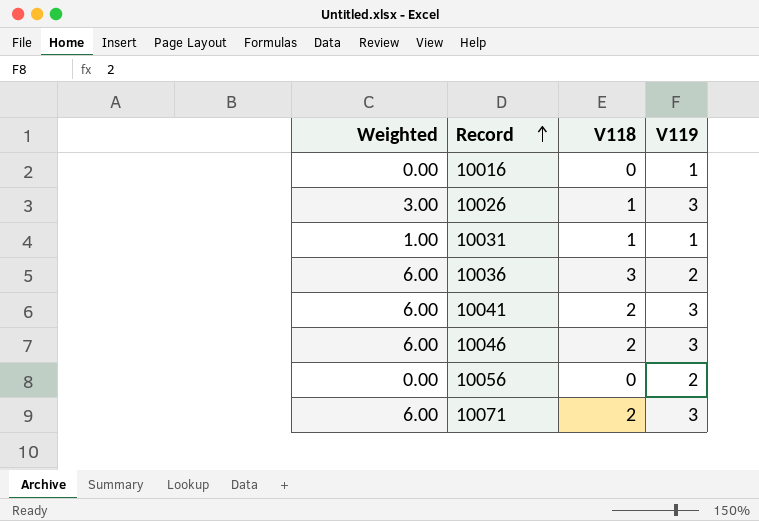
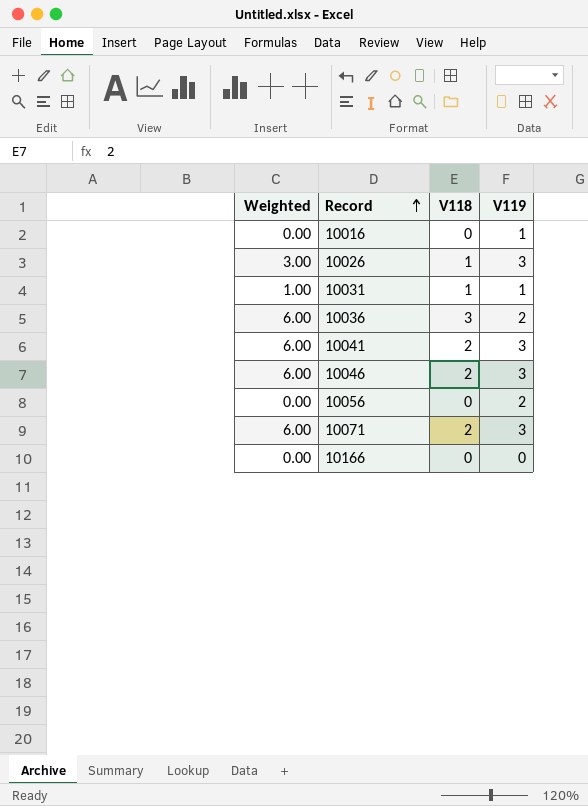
row 10166: none -> 0.00 | 0 | 0

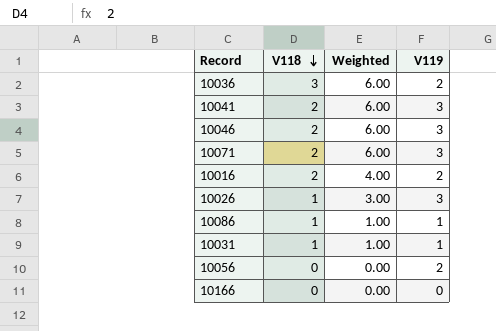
row order: Record ascending -> V118 descending
column Weighted | position: 1 -> 3
10016 | V118: 0 -> 2
10016 | Weighted: 0.00 -> 4.00
10016 | V119: 1 -> 2
row 10086: none -> 1 | 1.00 | 1

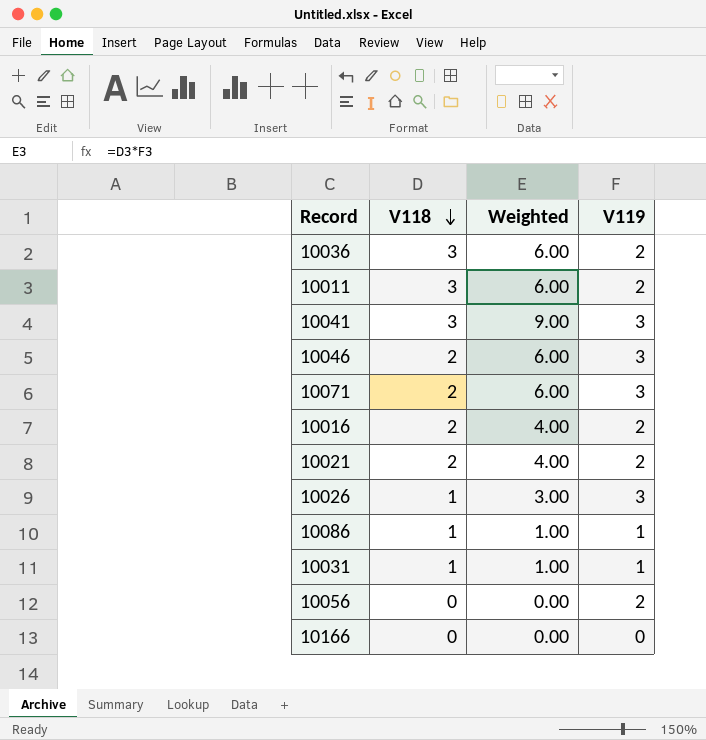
row 10011: none -> 3 | 6.00 | 2
10041 | V118: 2 -> 3
10041 | Weighted: 6.00 -> 9.00
row 10021: none -> 2 | 4.00 | 2

